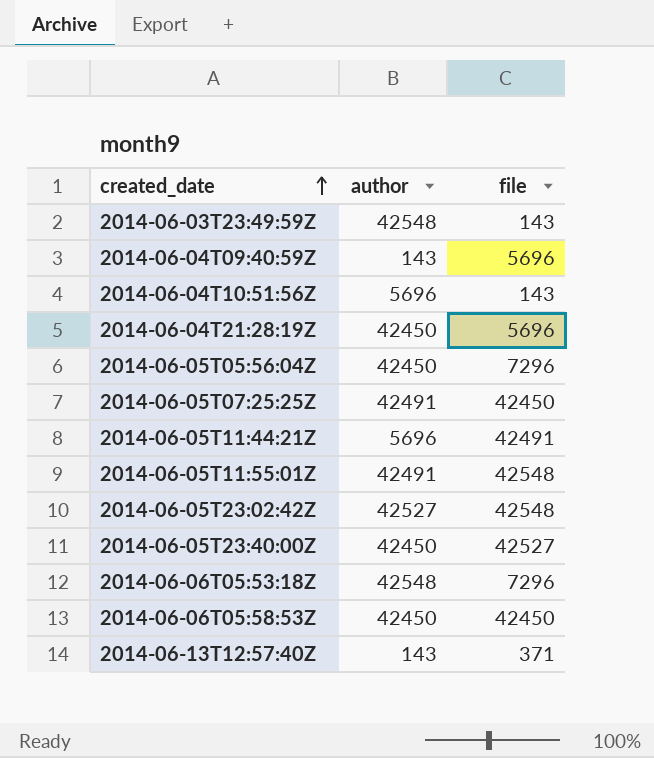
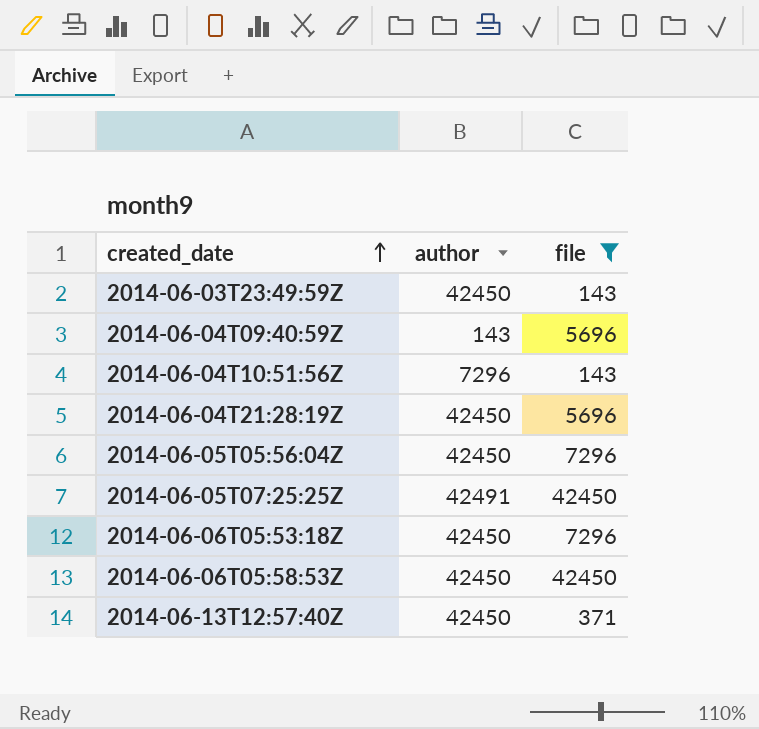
filter: none -> file <= 42450
2014-06-03T23:49:59Z | author: 42548 -> 42450
2014-06-04T10:51:56Z | author: 5696 -> 7296
2014-06-06T05:53:18Z | author: 42548 -> 42450
2014-06-13T12:57:40Z | author: 143 -> 42450

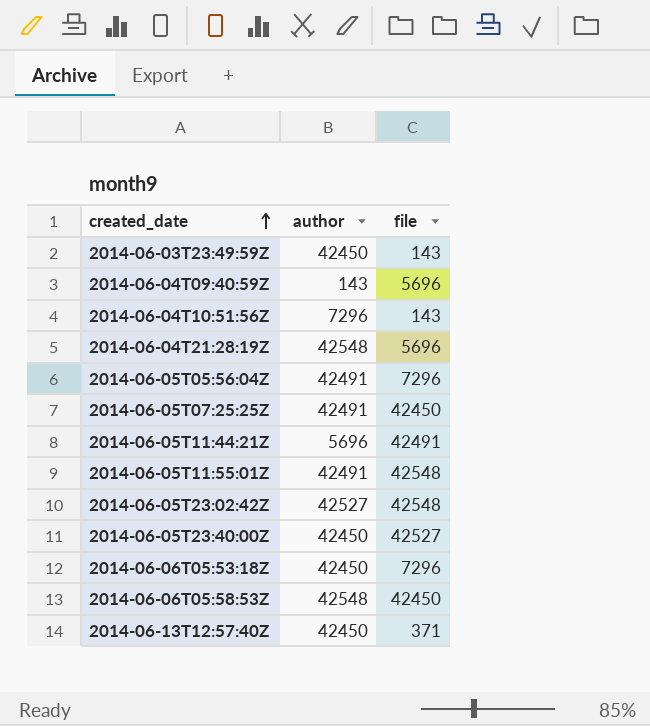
filter: file <= 42450 -> none
2014-06-04T21:28:19Z | author: 42450 -> 42548
2014-06-05T05:56:04Z | author: 42450 -> 42491
2014-06-06T05:58:53Z | author: 42450 -> 42548

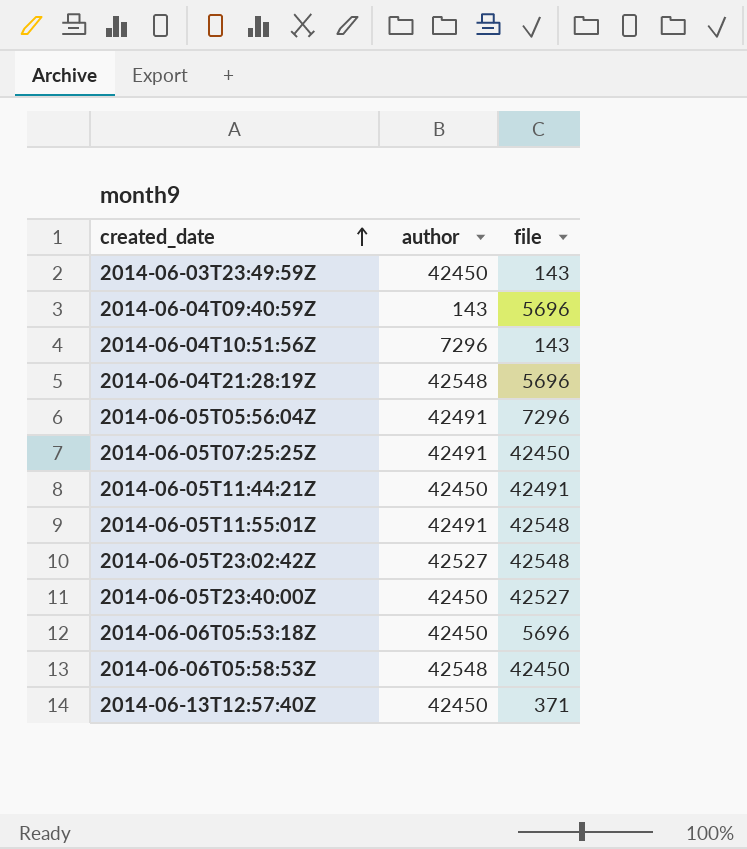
2014-06-05T11:44:21Z | author: 5696 -> 42450
2014-06-06T05:53:18Z | file: 7296 -> 5696

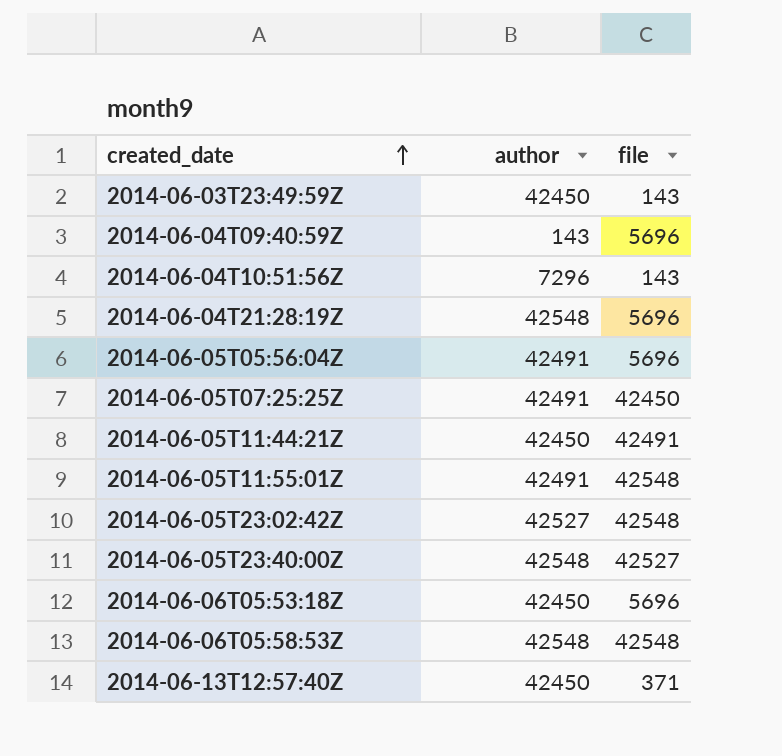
2014-06-05T05:56:04Z | file: 7296 -> 5696
2014-06-05T23:40:00Z | author: 42450 -> 42548
2014-06-06T05:58:53Z | file: 42450 -> 42548

